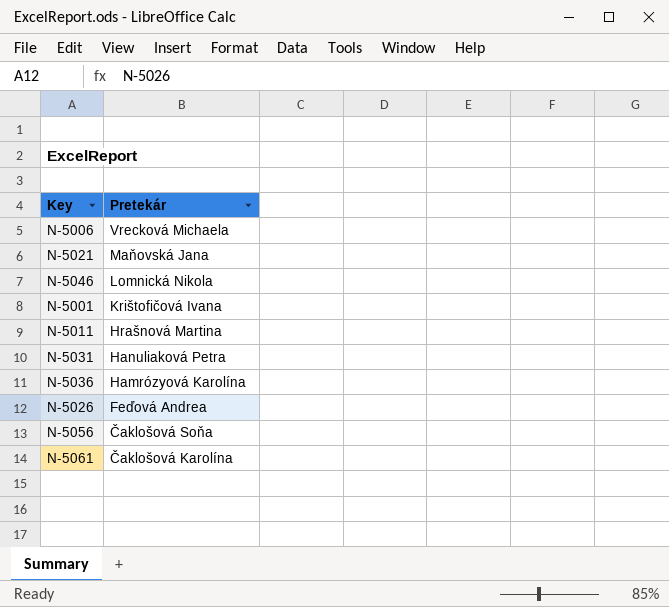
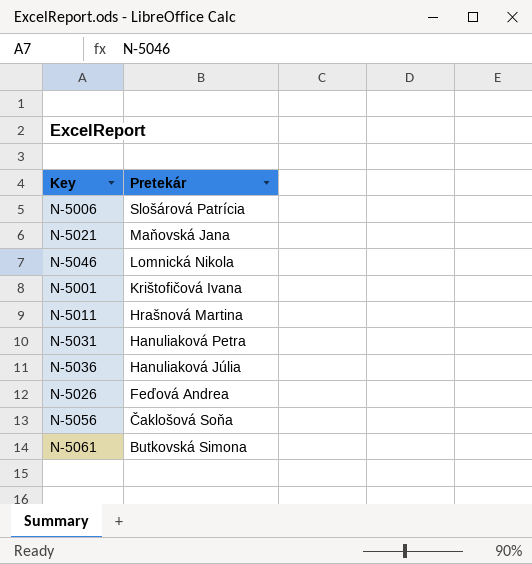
N-5006 | Pretekár: Vrecková Michaela -> Slošárová Patrícia
N-5036 | Pretekár: Hamrózyová Karolína -> Hanuliaková Júlia
N-5061 | Pretekár: Čaklošová Karolína -> Butkovská Simona

